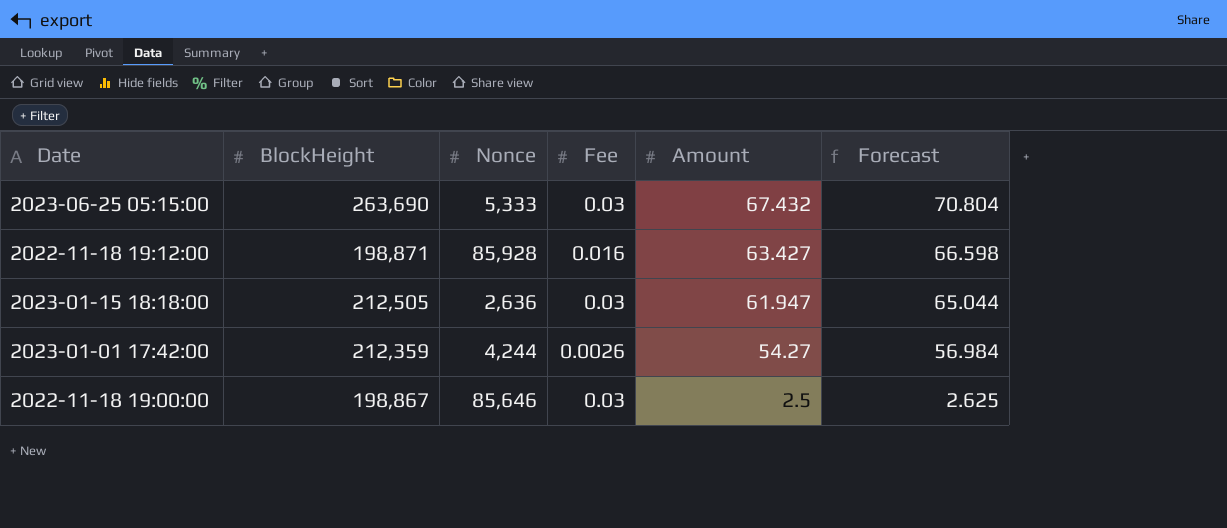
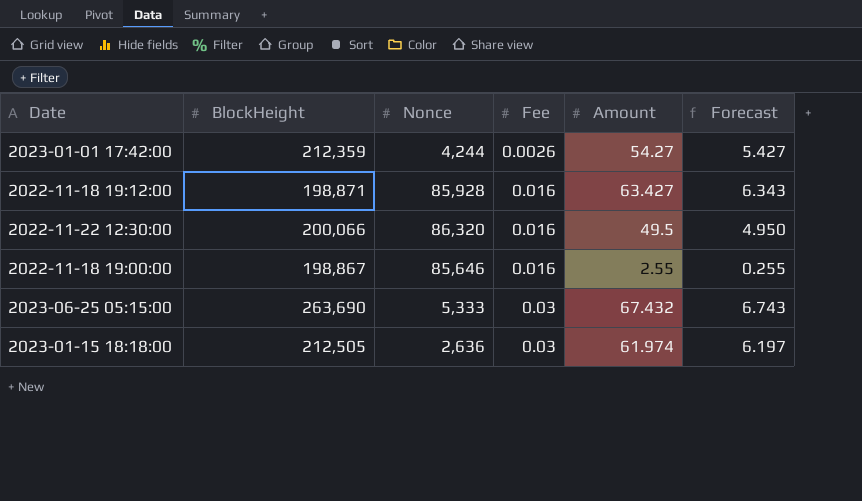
row order: Amount descending -> Fee ascending
column Forecast | formula: [Amount] * 1.05 -> [Amount] * 0.1
row 2022-11-22 12:30:00: none -> 200,066 | 86,320 | 0.016 | 49.5 | 4.950
2022-11-18 19:00:00 | Fee: 0.03 -> 0.016
2022-11-18 19:00:00 | Amount: 2.5 -> 2.55
2023-01-15 18:18:00 | Amount: 61.947 -> 61.974

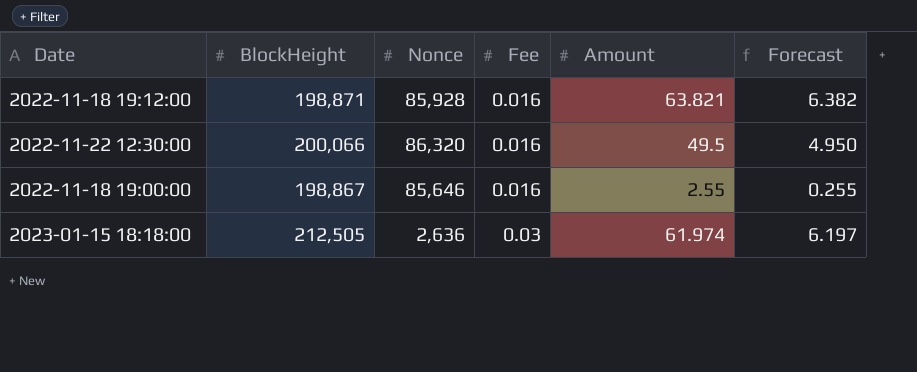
row 2023-01-01 17:42:00: 212,359 | 4,244 | 0.0026 | 54.27 | 5.427 -> none
row 2023-06-25 05:15:00: 263,690 | 5,333 | 0.03 | 67.432 | 6.743 -> none
2022-11-18 19:12:00 | Amount: 63.427 -> 63.821
2022-11-18 19:12:00 | Forecast: 6.343 -> 6.382

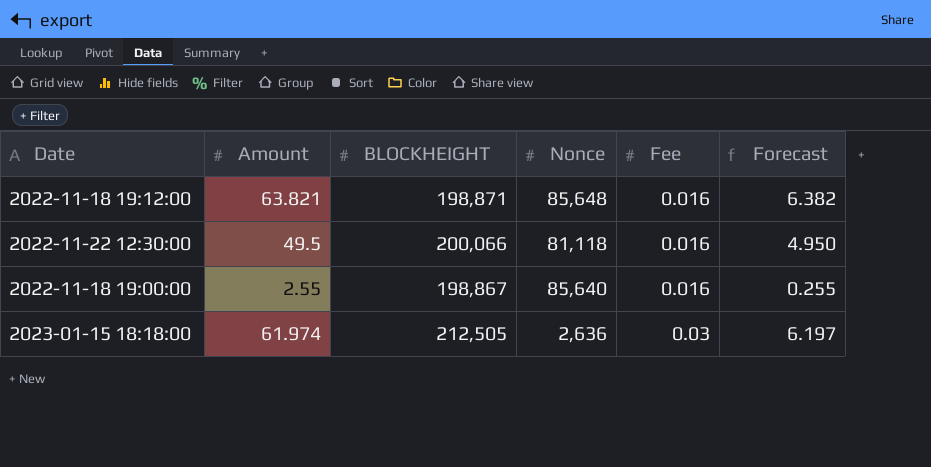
column Amount | position: 5 -> 2
column name: BlockHeight -> BLOCKHEIGHT
2022-11-18 19:12:00 | Nonce: 85,928 -> 85,648
2022-11-22 12:30:00 | Nonce: 86,320 -> 81,118
2022-11-18 19:00:00 | Nonce: 85,646 -> 85,640

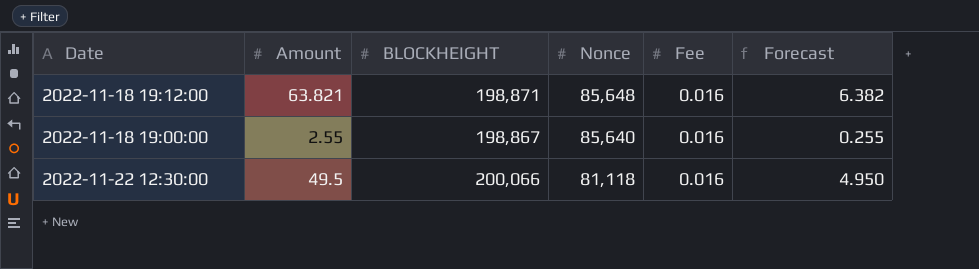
row order: Fee ascending -> Nonce descending
row 2023-01-15 18:18:00: 61.974 | 212,505 | 2,636 | 0.03 | 6.197 -> none

